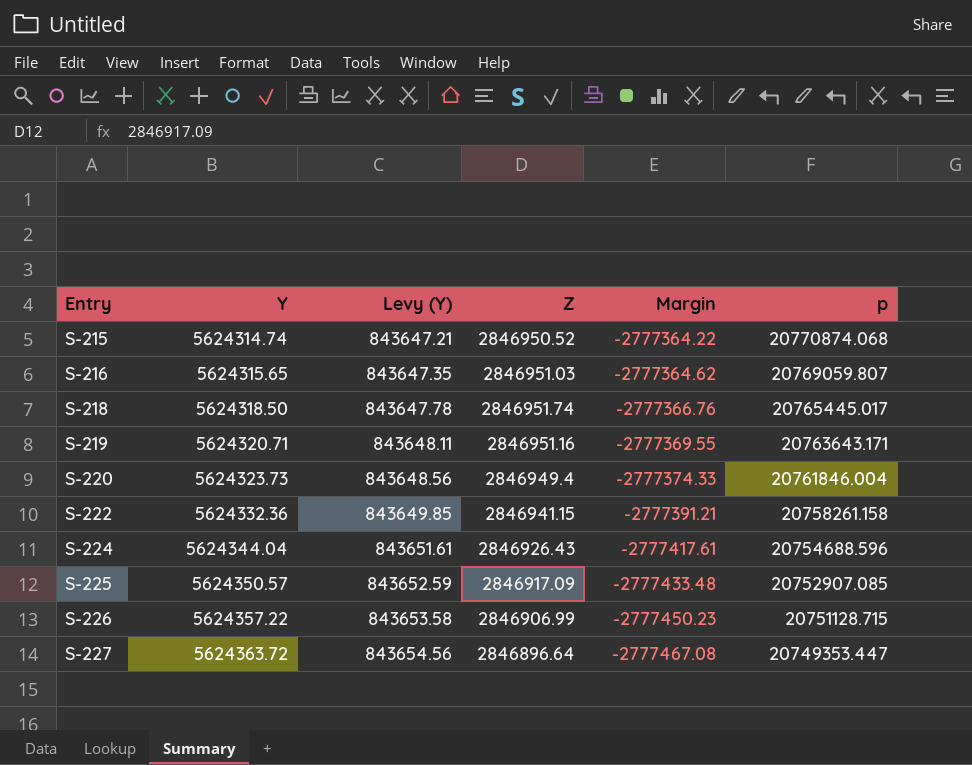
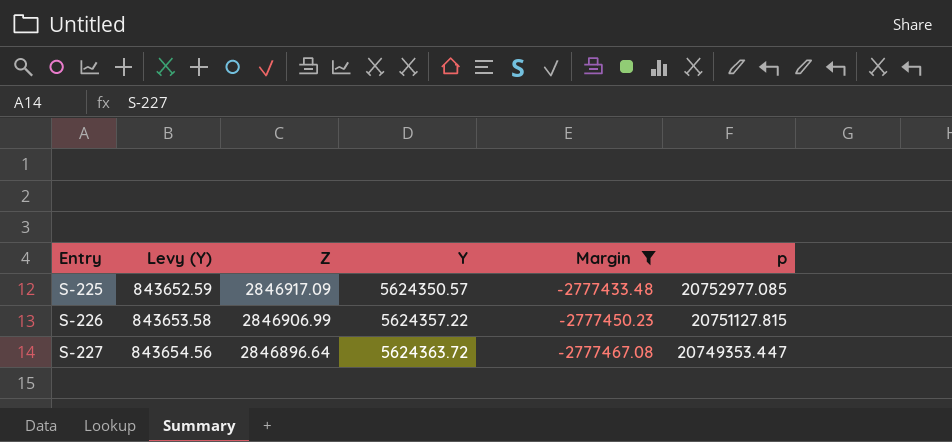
filter: none -> Margin <= -2777433.48
column Y | position: 2 -> 4
S-225 | p: 20752907.085 -> 20752977.085
S-226 | p: 20751128.715 -> 20751127.815

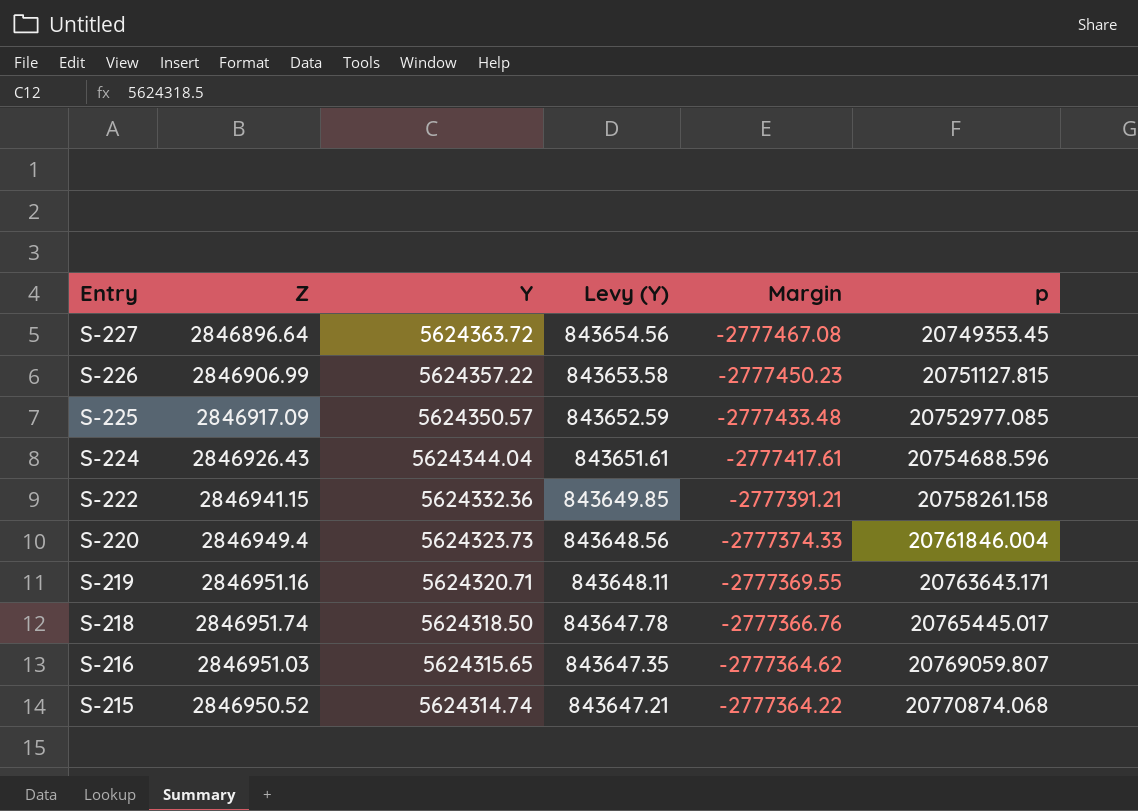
filter: Margin <= -2777433.48 -> none
row order: Entry ascending -> Entry descending
column Levy (Y) | position: 2 -> 4
S-227 | p: 20749353.447 -> 20749353.45

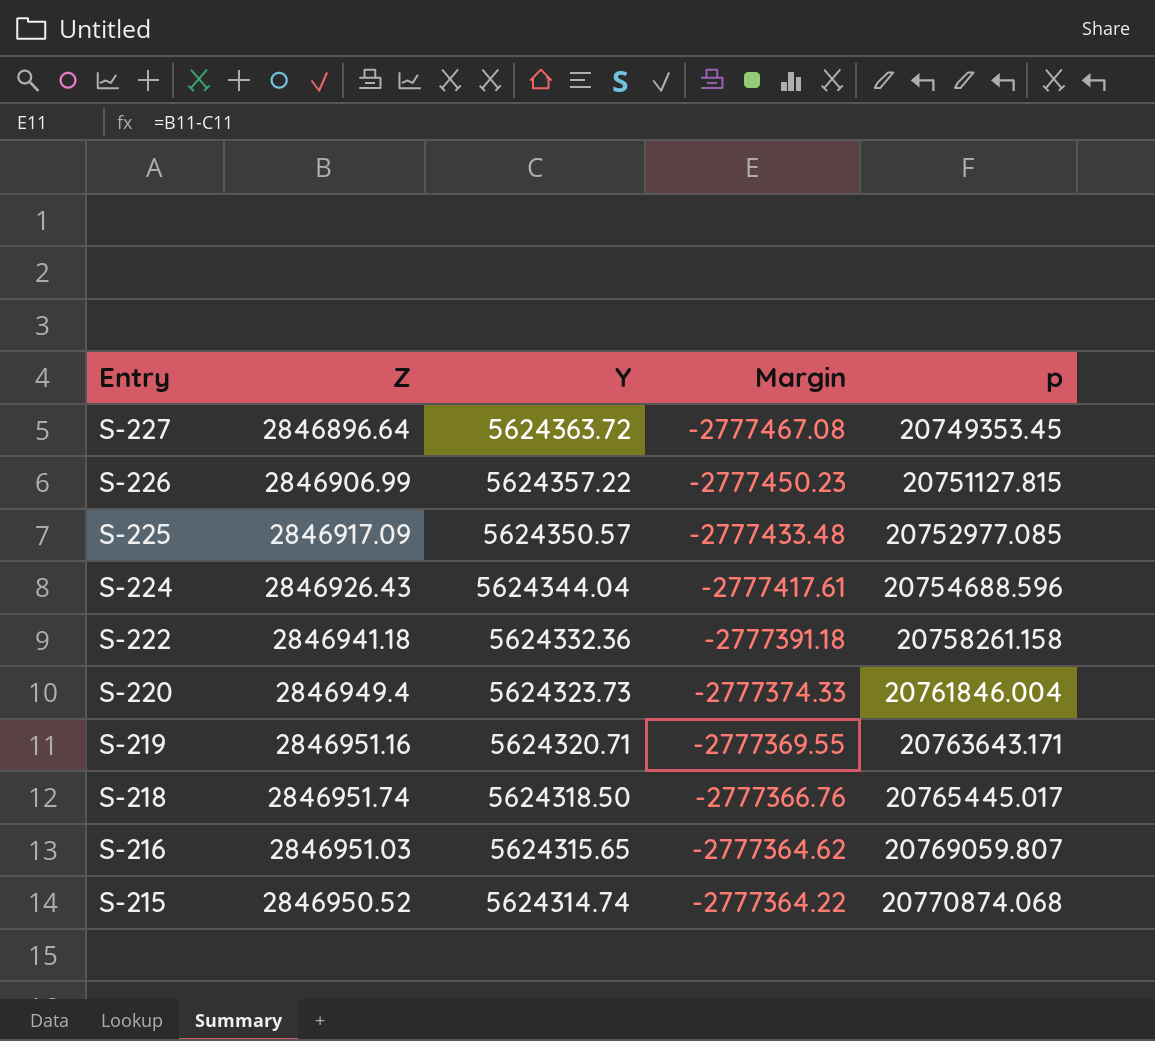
column Levy (Y) | formula: [Y] * 0.15 -> none
S-222 | Z: 2846941.15 -> 2846941.18
S-222 | Margin: -2777391.21 -> -2777391.18

